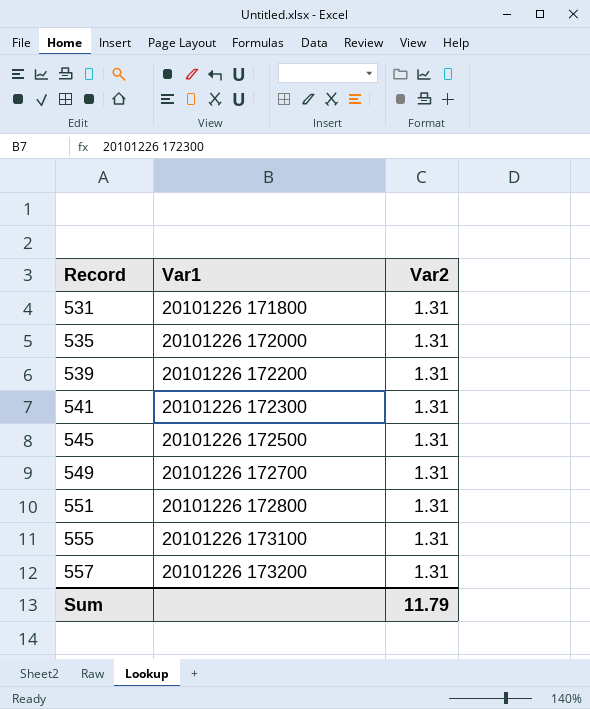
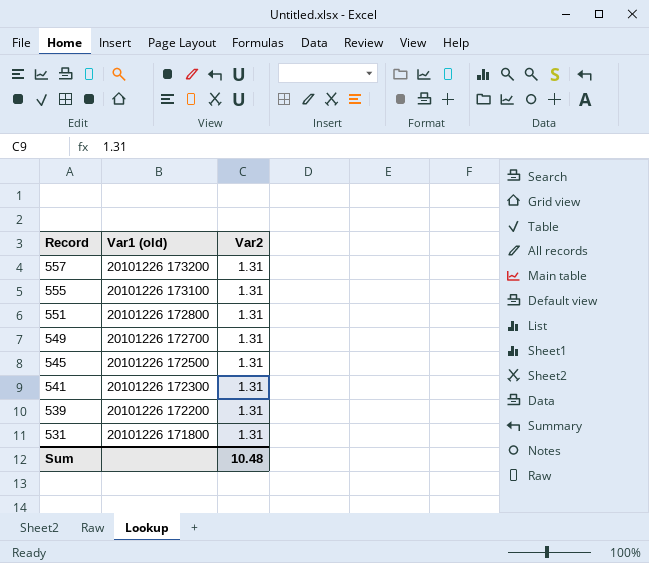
row order: Record ascending -> Record descending
column name: Var1 -> Var1 (old)
row 535: 20101226 172000 | 1.31 -> none
Sum | Var2: 11.79 -> 10.48

